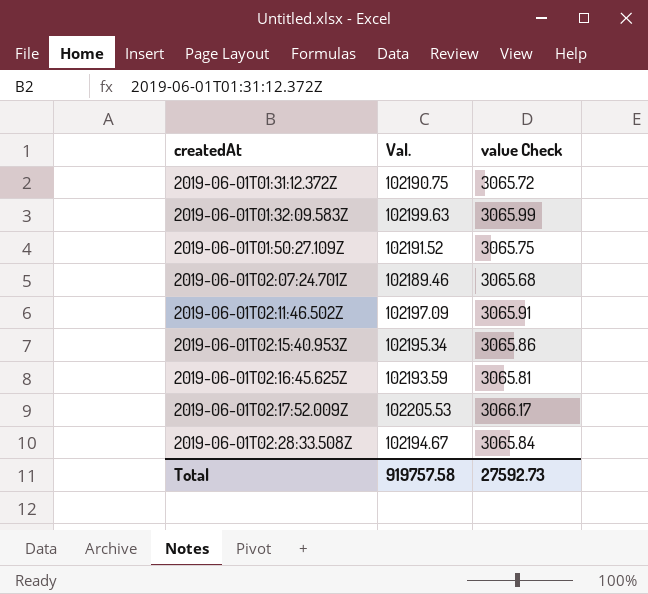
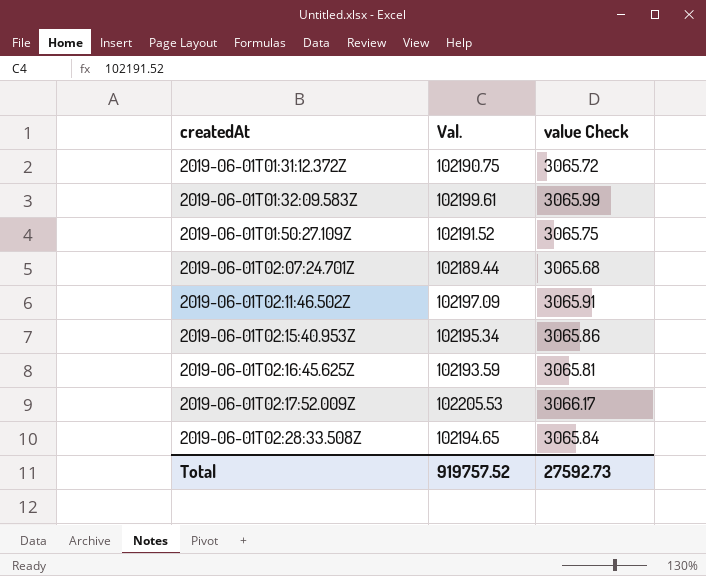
2019-06-01T01:32:09.583Z | Val.: 102199.63 -> 102199.61
2019-06-01T02:07:24.701Z | Val.: 102189.46 -> 102189.44
2019-06-01T02:28:33.508Z | Val.: 102194.67 -> 102194.65
Total | Val.: 919757.58 -> 919757.52

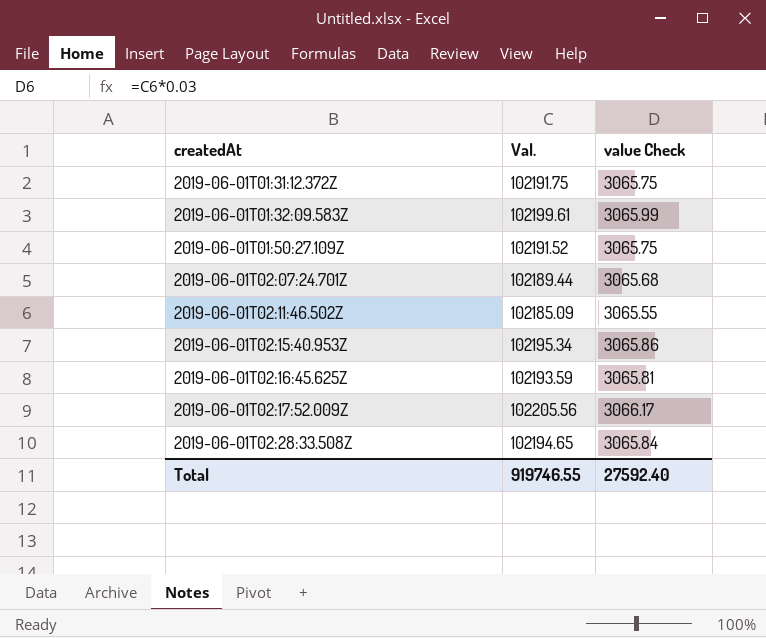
2019-06-01T01:31:12.372Z | Val.: 102190.75 -> 102191.75
2019-06-01T01:31:12.372Z | value Check: 3065.72 -> 3065.75
2019-06-01T02:11:46.502Z | Val.: 102197.09 -> 102185.09
2019-06-01T02:11:46.502Z | value Check: 3065.91 -> 3065.55
2019-06-01T02:17:52.009Z | Val.: 102205.53 -> 102205.56
Total | Val.: 919757.52 -> 919746.55
Total | value Check: 27592.73 -> 27592.40

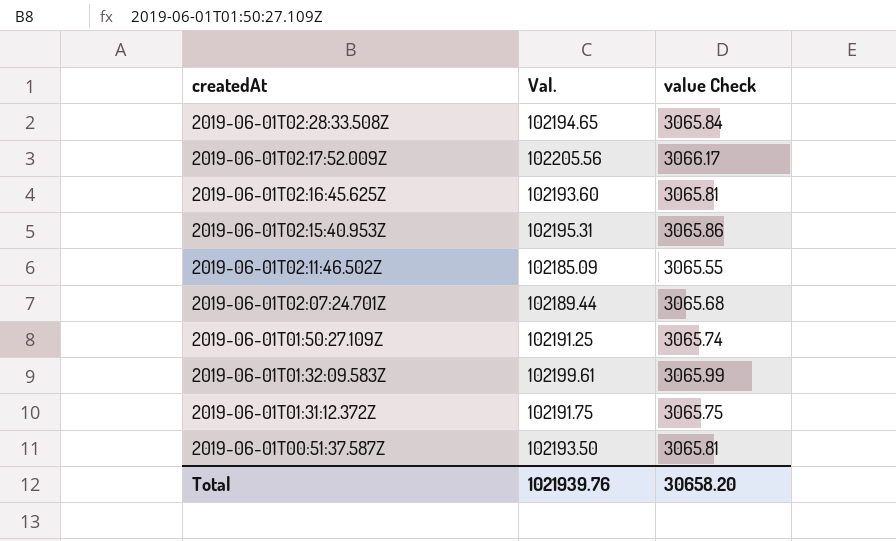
row order: createdAt ascending -> createdAt descending
2019-06-01T02:16:45.625Z | Val.: 102193.59 -> 102193.60
2019-06-01T02:15:40.953Z | Val.: 102195.34 -> 102195.31
2019-06-01T01:50:27.109Z | Val.: 102191.52 -> 102191.25
2019-06-01T01:50:27.109Z | value Check: 3065.75 -> 3065.74
row 2019-06-01T00:51:37.587Z: none -> 102193.50 | 3065.81
Total | Val.: 919746.55 -> 1021939.76
Total | value Check: 27592.40 -> 30658.20

